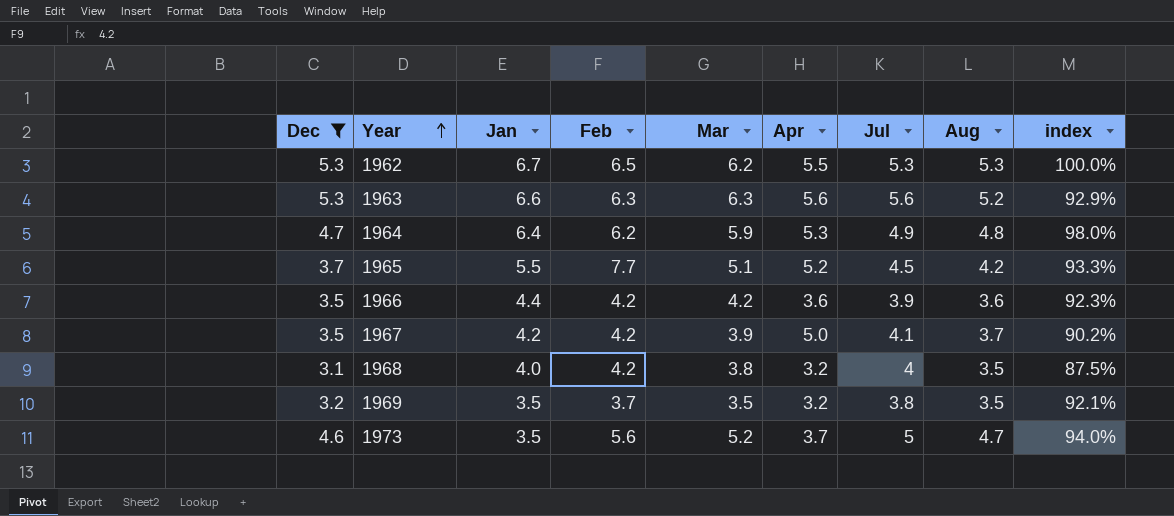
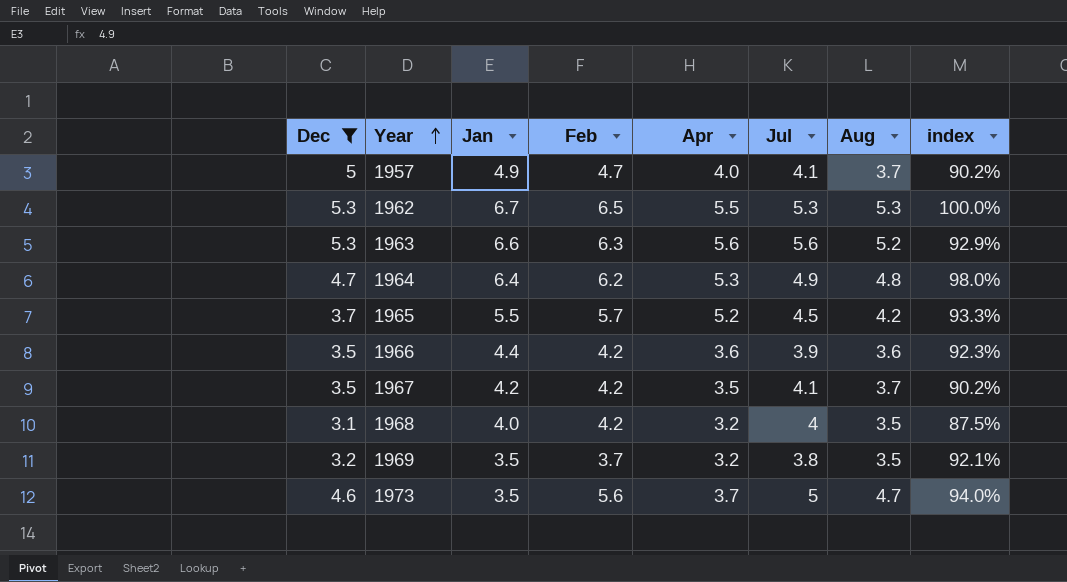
column Mar | position: 5 -> none
row 1957: none -> 5 | 4.9 | 4.7 | 4.0 | 4.1 | 3.7 | 90.2%
1965 | Feb: 7.7 -> 5.7
1967 | Apr: 5.0 -> 3.5

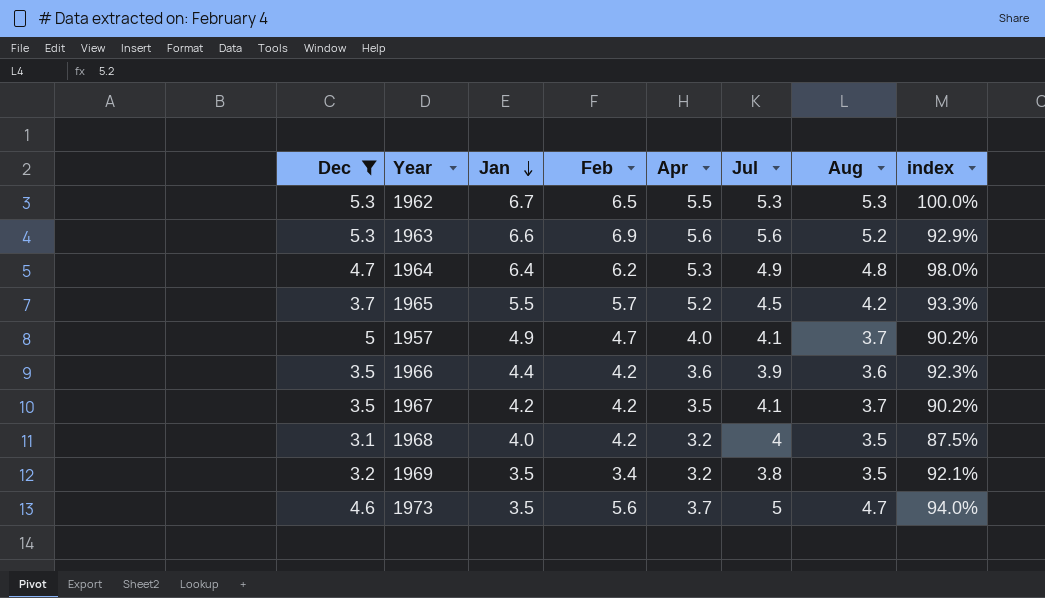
row order: Year ascending -> Jan descending
1963 | Feb: 6.3 -> 6.9
1969 | Feb: 3.7 -> 3.4

